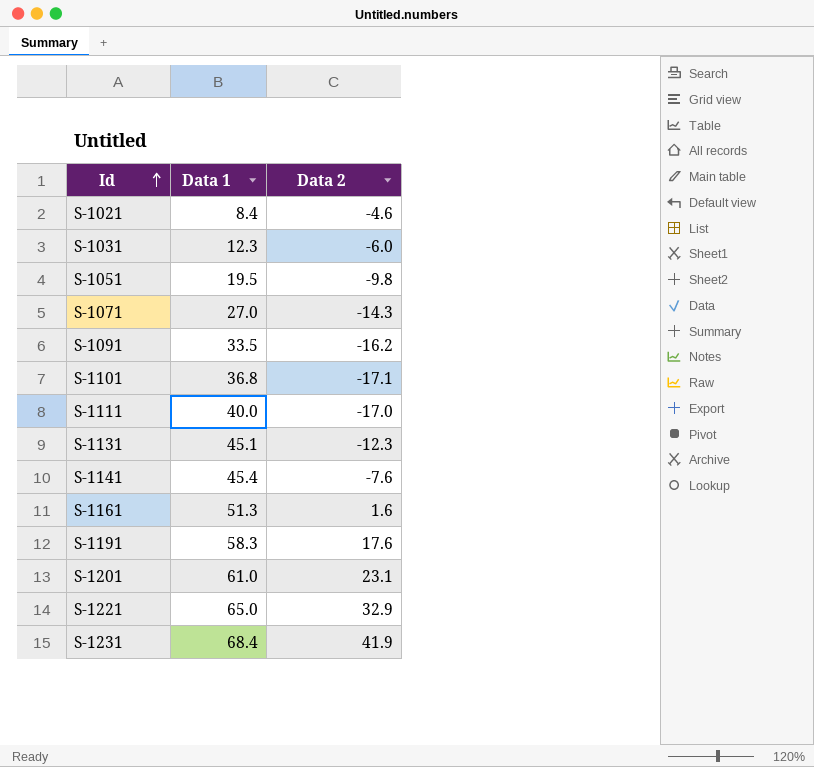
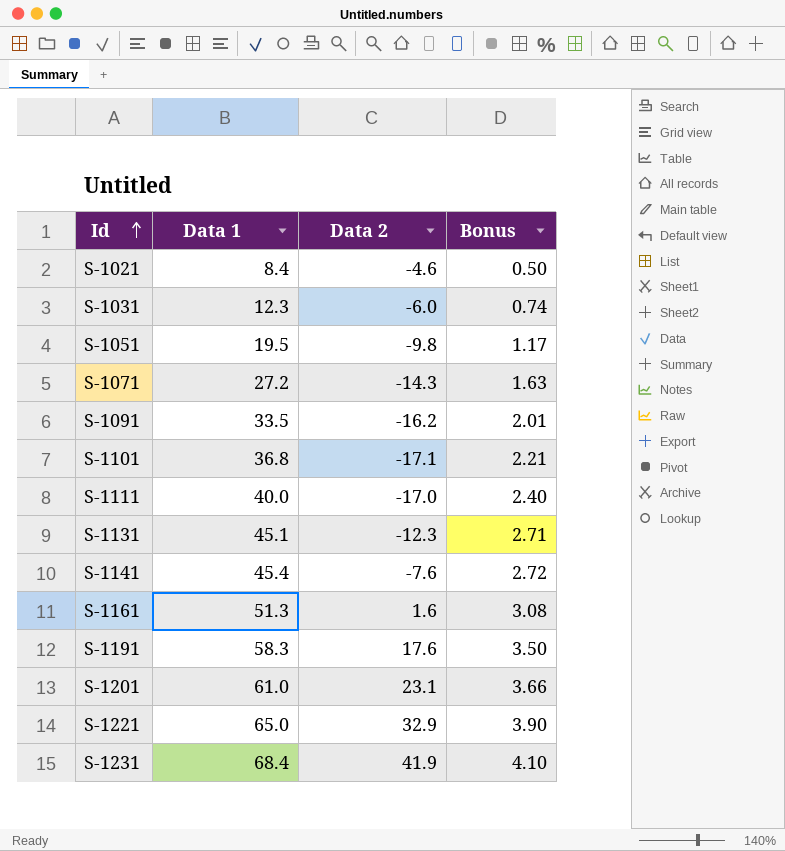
column Bonus | formula: none -> [Data 1] * 0.06
S-1071 | Data 1: 27.0 -> 27.2

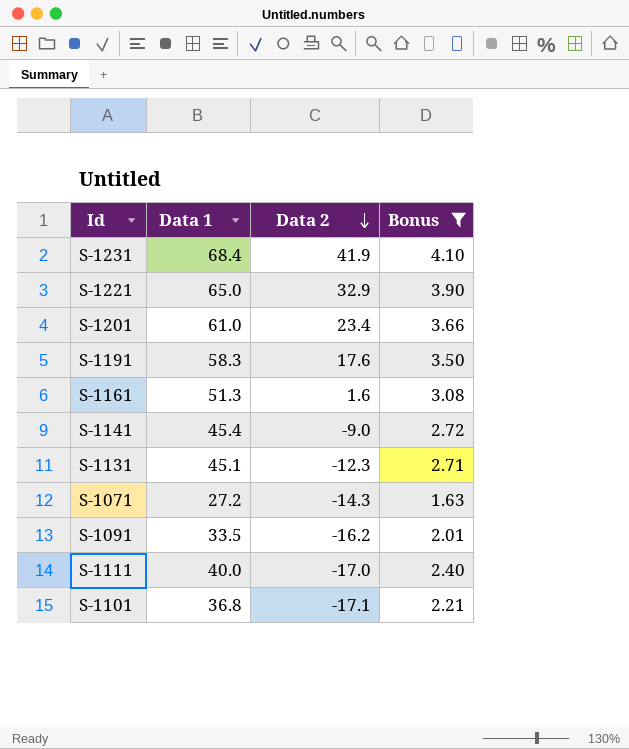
filter: none -> Bonus >= 1.63
row order: Id ascending -> Data 2 descending
S-1201 | Data 2: 23.1 -> 23.4
S-1141 | Data 2: -7.6 -> -9.0

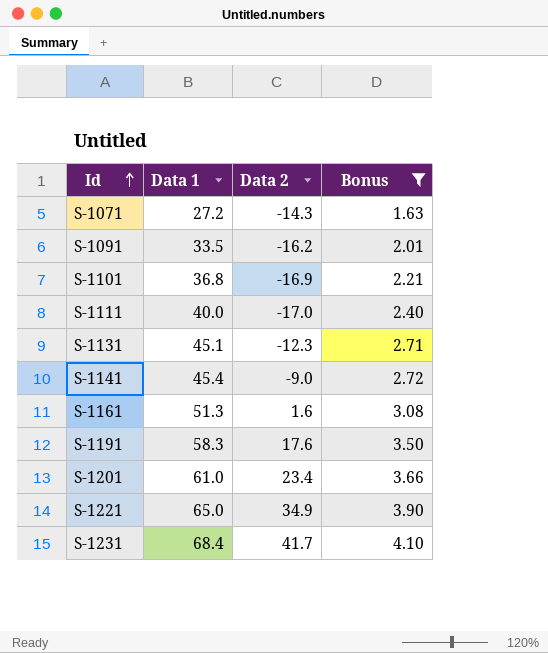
row order: Data 2 descending -> Id ascending
S-1101 | Data 2: -17.1 -> -16.9
S-1221 | Data 2: 32.9 -> 34.9
S-1231 | Data 2: 41.9 -> 41.7

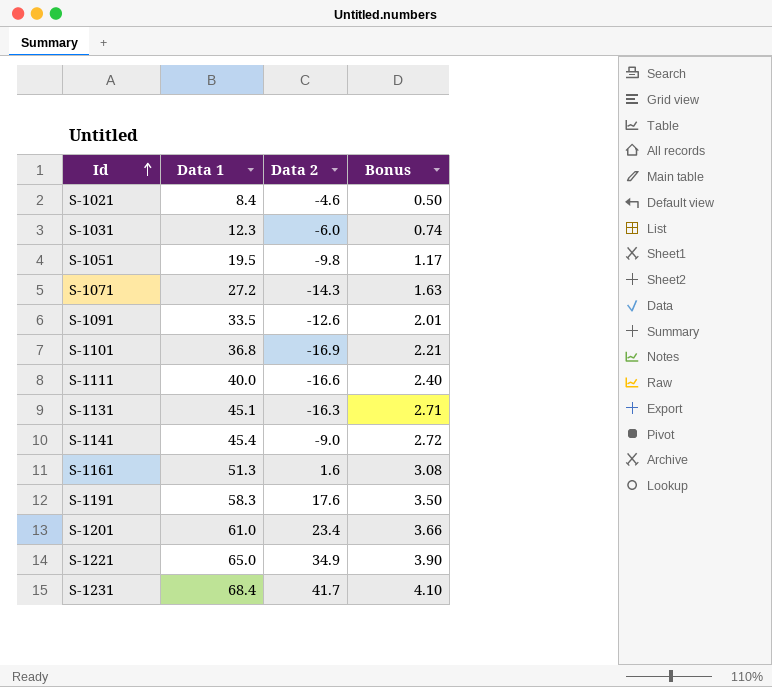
filter: Bonus >= 1.63 -> none
S-1091 | Data 2: -16.2 -> -12.6
S-1111 | Data 2: -17.0 -> -16.6
S-1131 | Data 2: -12.3 -> -16.3

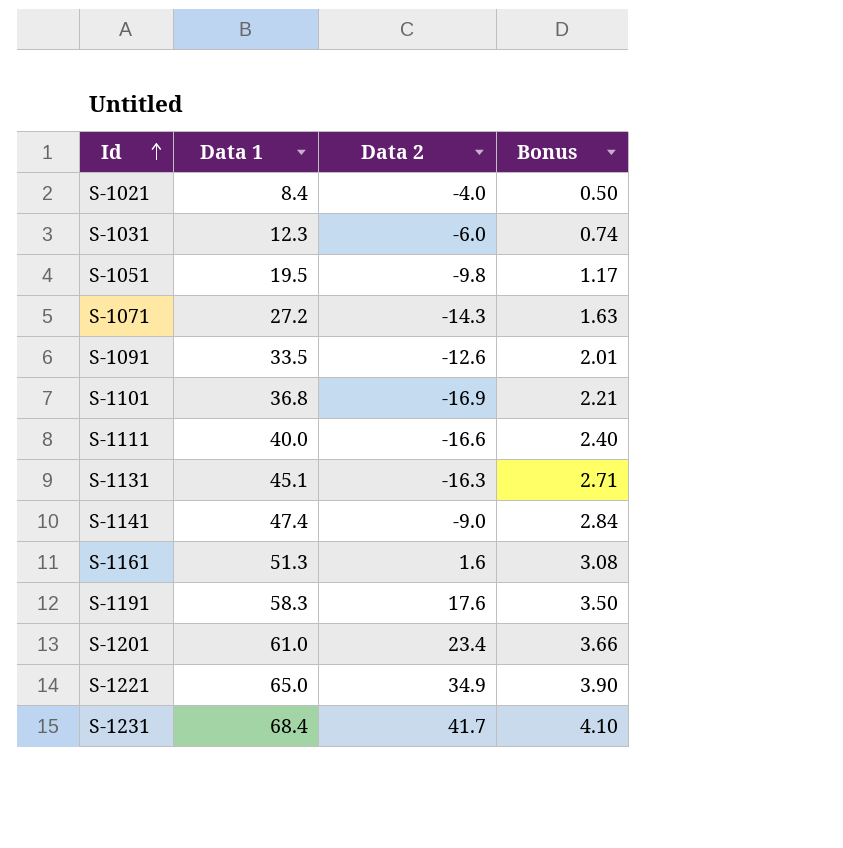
S-1021 | Data 2: -4.6 -> -4.0
S-1141 | Data 1: 45.4 -> 47.4
S-1141 | Bonus: 2.72 -> 2.84

